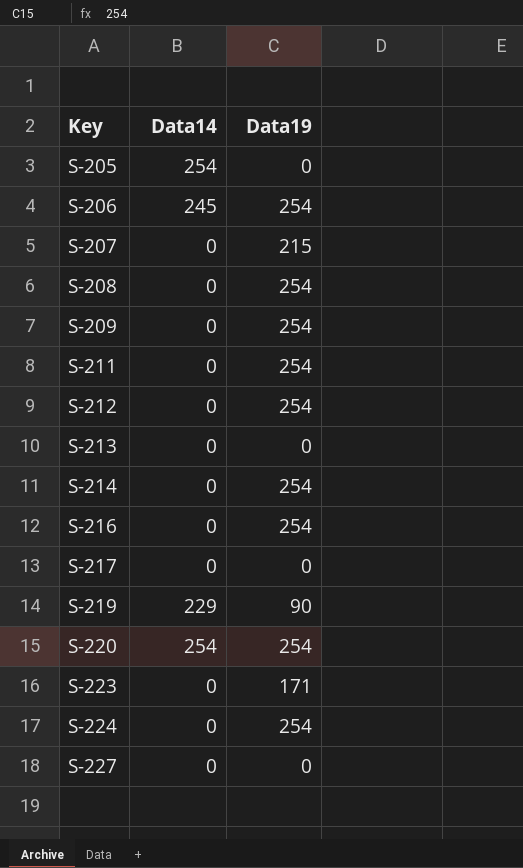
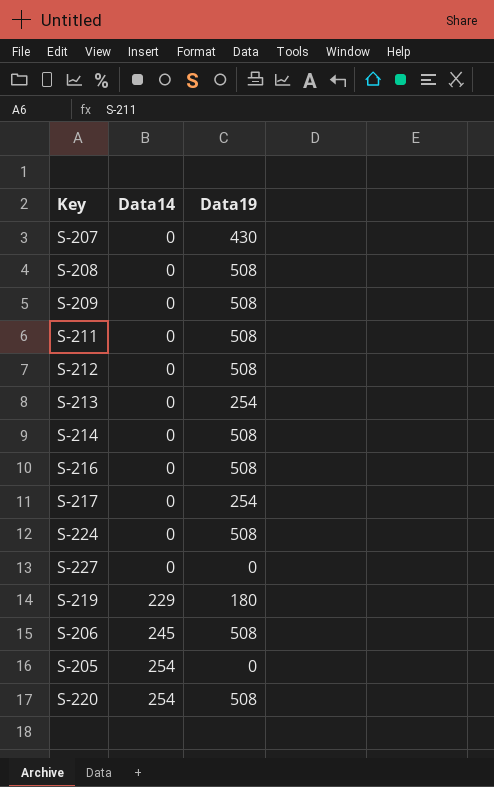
row order: Key ascending -> Data14 ascending
row S-223: 0 | 171 -> none
S-207 | Data19: 215 -> 430
S-208 | Data19: 254 -> 508
S-209 | Data19: 254 -> 508
S-211 | Data19: 254 -> 508
S-212 | Data19: 254 -> 508
S-213 | Data19: 0 -> 254
S-214 | Data19: 254 -> 508
S-216 | Data19: 254 -> 508
S-217 | Data19: 0 -> 254
S-224 | Data19: 254 -> 508
S-219 | Data19: 90 -> 180
S-206 | Data19: 254 -> 508
S-220 | Data19: 254 -> 508

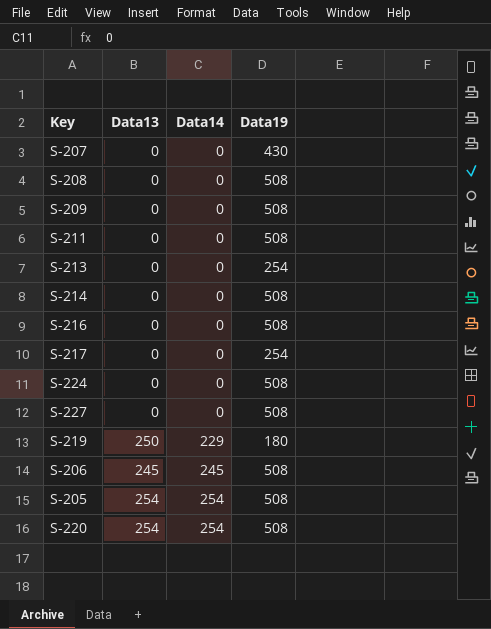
column Data13 | position: none -> 2
row S-212: 0 | 508 -> none
S-227 | Data19: 0 -> 508
S-205 | Data19: 0 -> 508

